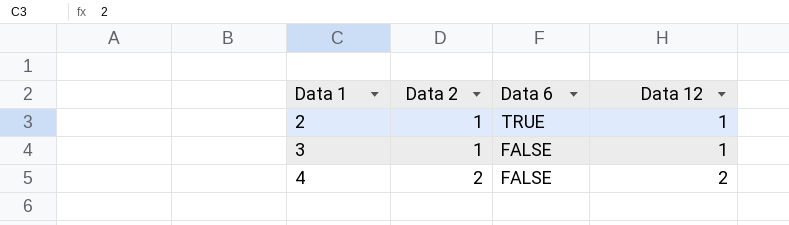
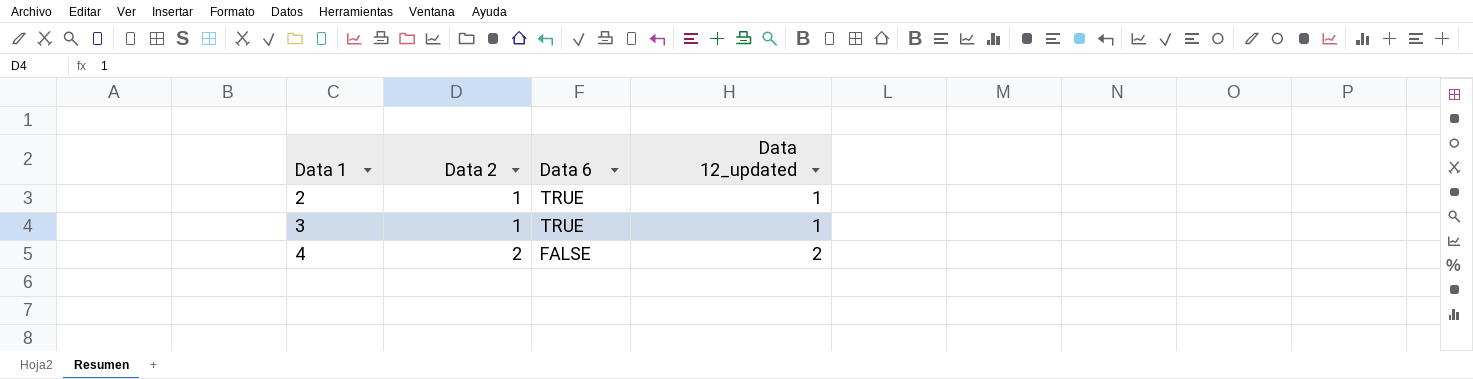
column name: Data 12 -> Data 12_updated
3 | Data 6: FALSE -> TRUE

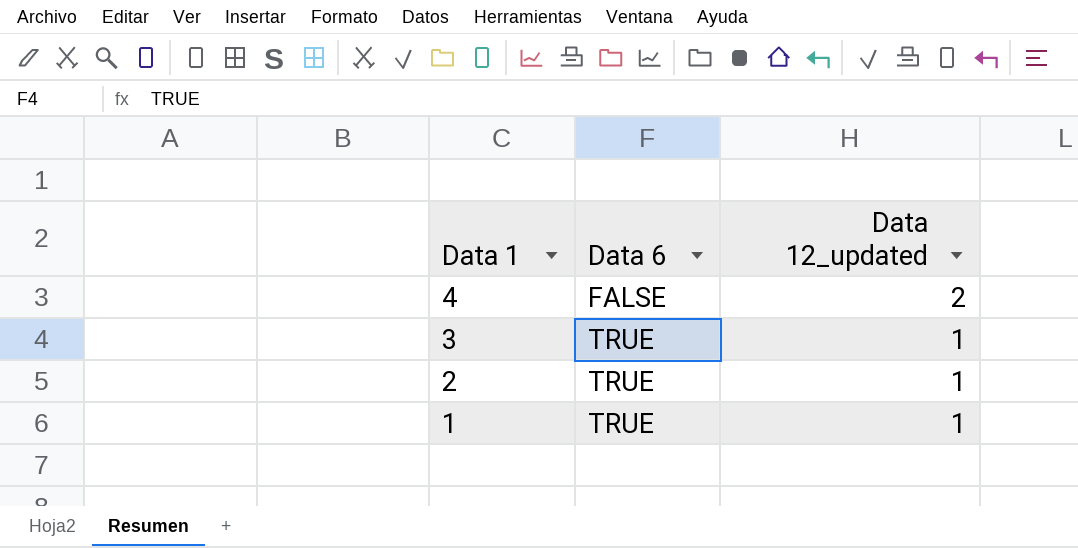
row order: Data 1 ascending -> Data 1 descending
column Data 2 | position: 2 -> none
row 1: none -> TRUE | 1

